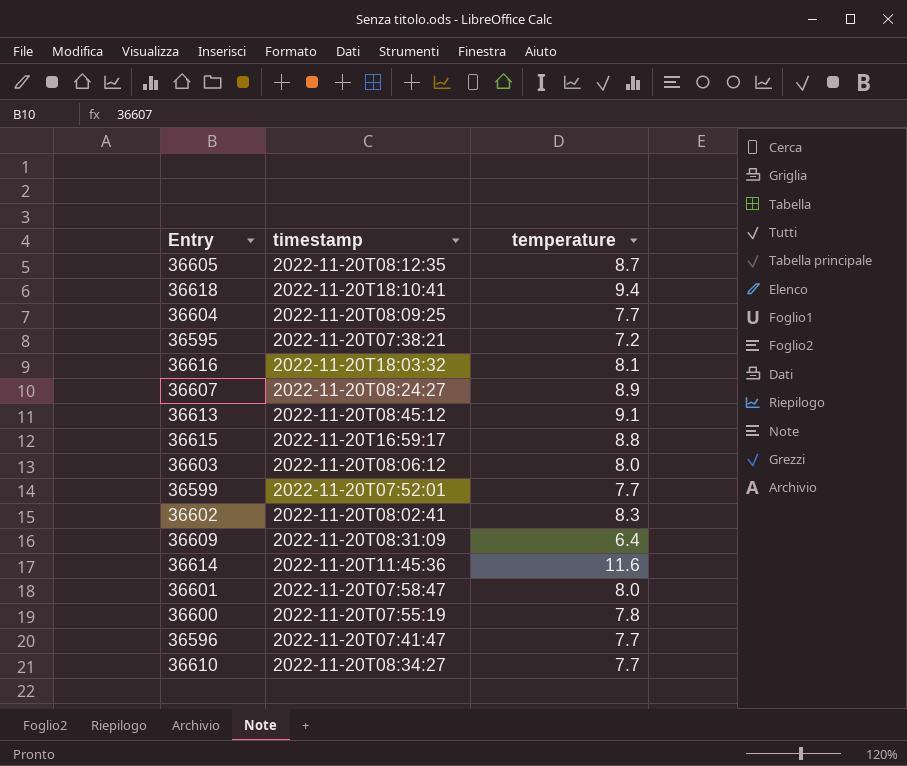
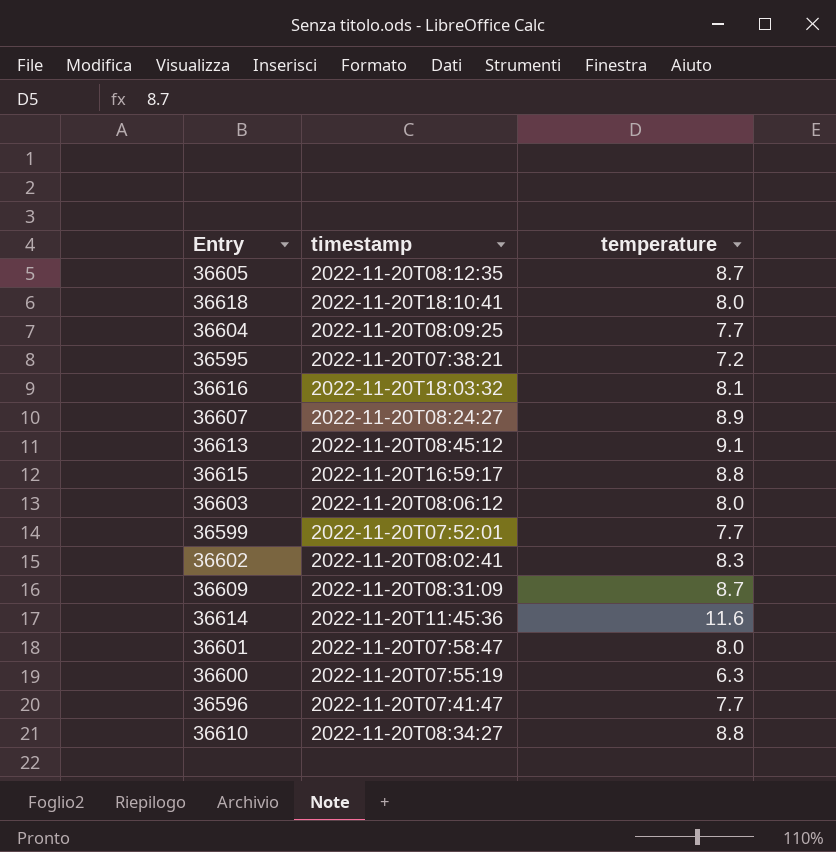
36618 | temperature: 9.4 -> 8.0
36609 | temperature: 6.4 -> 8.7
36600 | temperature: 7.8 -> 6.3
36610 | temperature: 7.7 -> 8.8

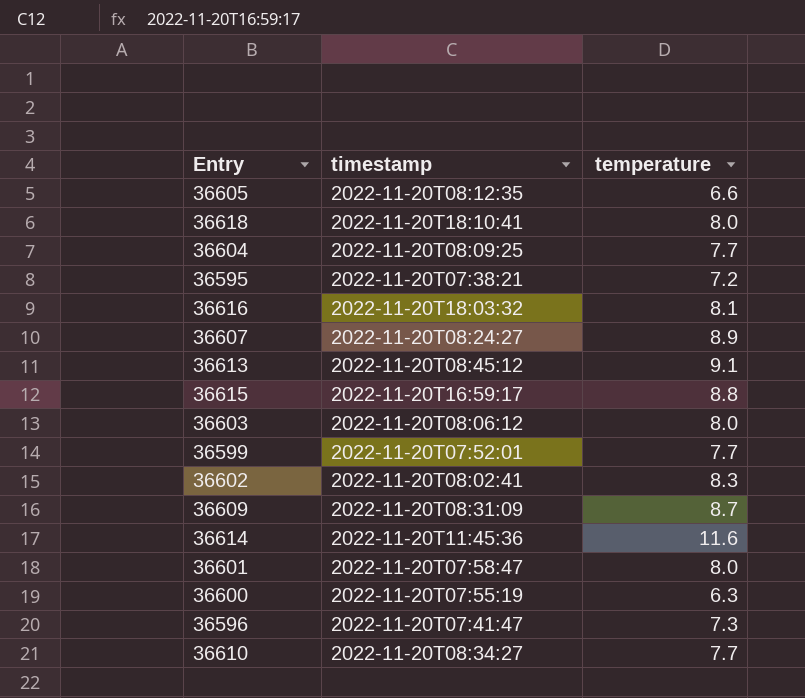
36605 | temperature: 8.7 -> 6.6
36596 | temperature: 7.7 -> 7.3
36610 | temperature: 8.8 -> 7.7

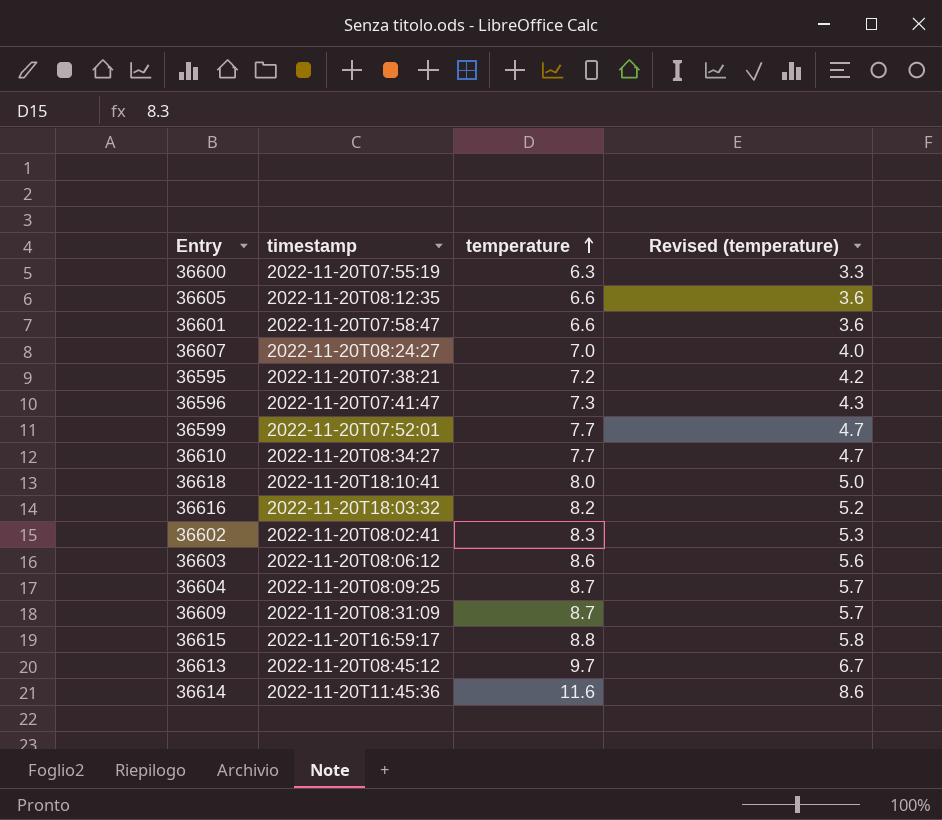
row order: none -> temperature ascending
column Revised (temperature) | formula: none -> [temperature] - 3
36601 | temperature: 8.0 -> 6.6
36607 | temperature: 8.9 -> 7.0
36616 | temperature: 8.1 -> 8.2
36603 | temperature: 8.0 -> 8.6
36604 | temperature: 7.7 -> 8.7
36613 | temperature: 9.1 -> 9.7

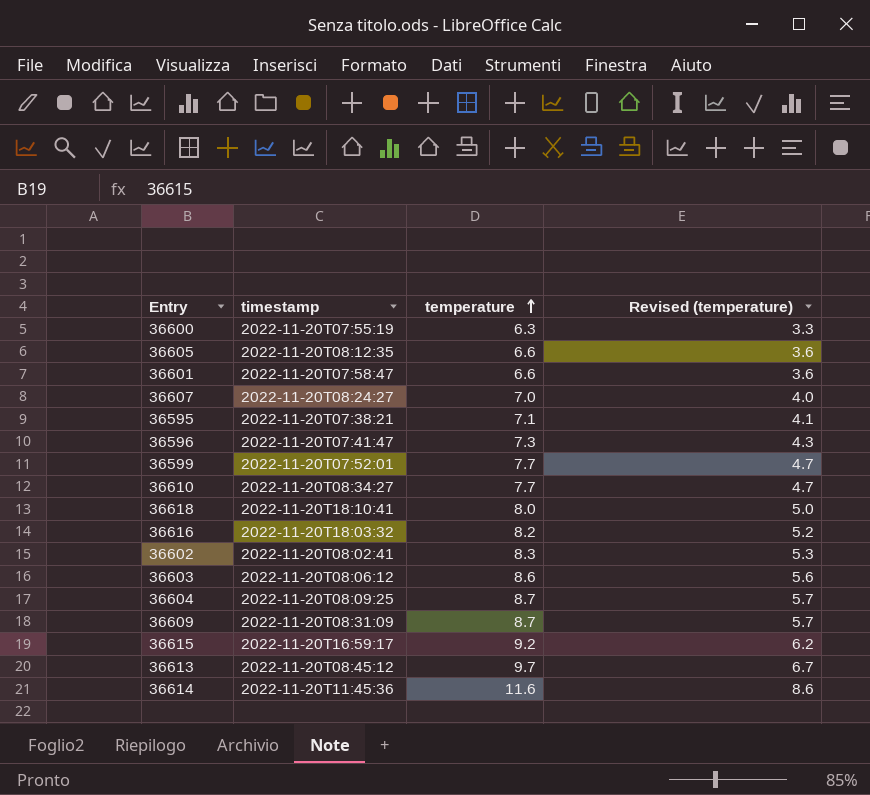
36595 | temperature: 7.2 -> 7.1
36595 | Revised (temperature): 4.2 -> 4.1
36615 | temperature: 8.8 -> 9.2
36615 | Revised (temperature): 5.8 -> 6.2

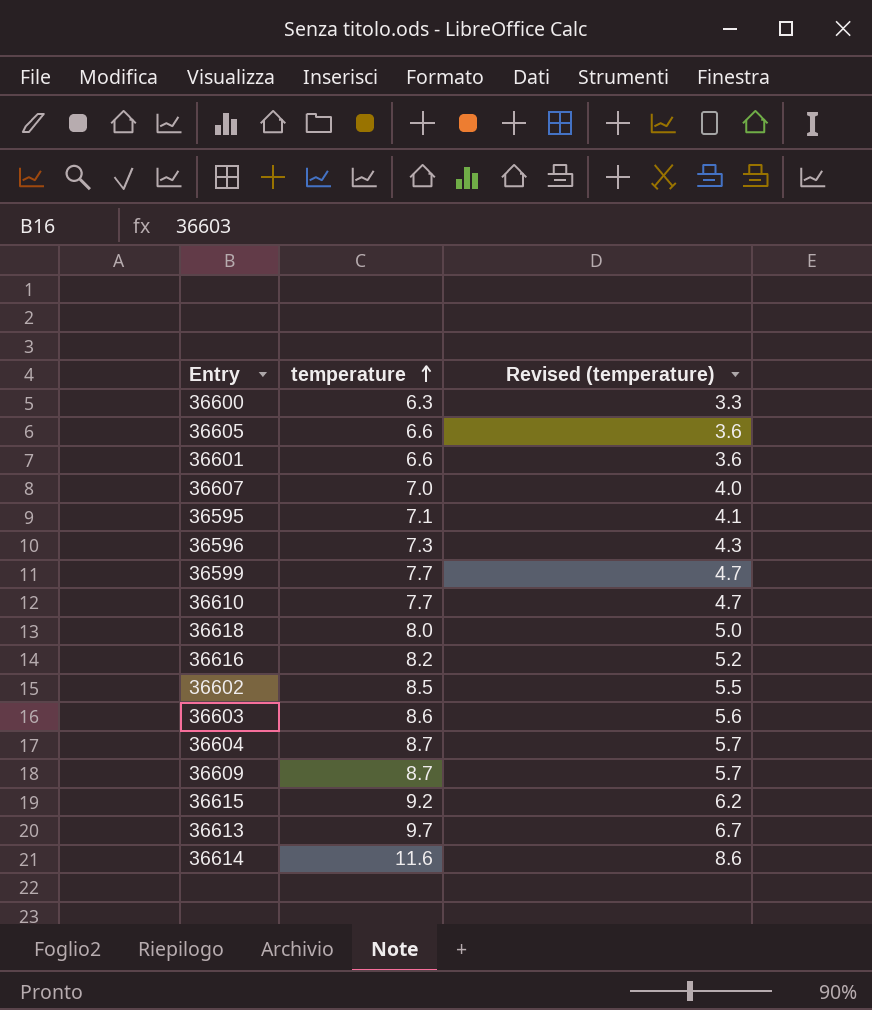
column timestamp | position: 2 -> none
36602 | temperature: 8.3 -> 8.5
36602 | Revised (temperature): 5.3 -> 5.5

